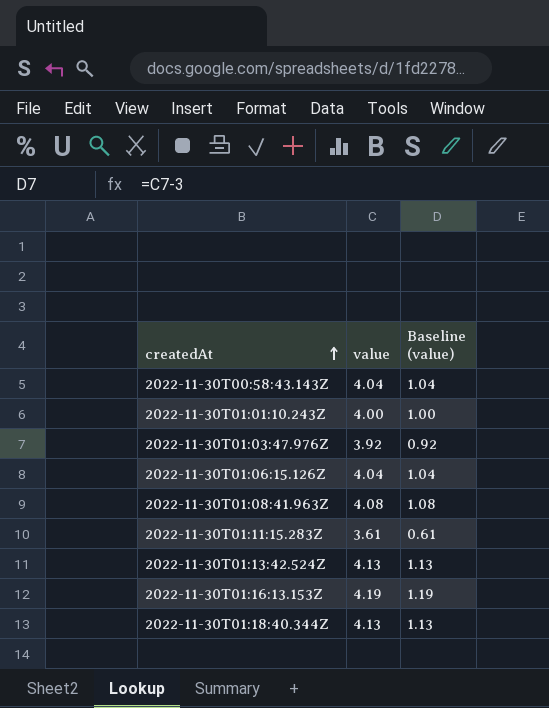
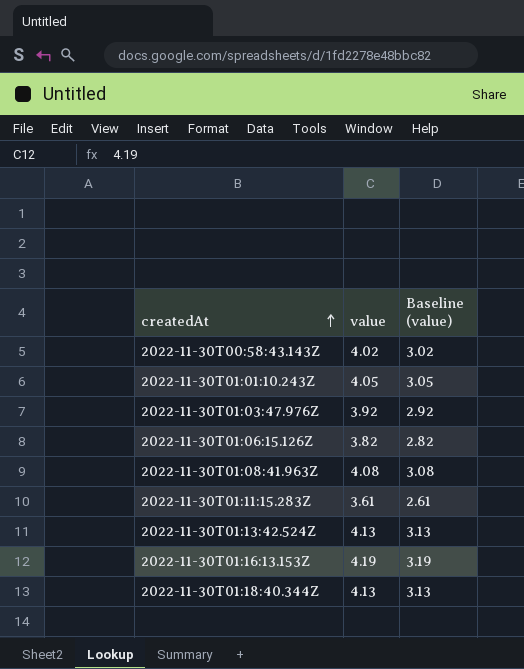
column Baseline (value) | formula: [value] - 3 -> [value] - 1
2022-11-30T00:58:43.143Z | value: 4.04 -> 4.02
2022-11-30T01:01:10.243Z | value: 4.00 -> 4.05
2022-11-30T01:06:15.126Z | value: 4.04 -> 3.82

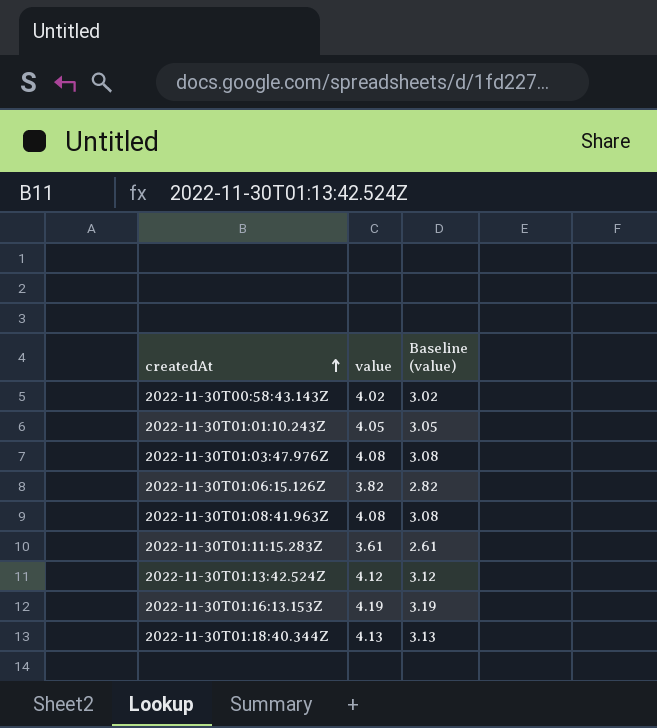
2022-11-30T01:03:47.976Z | value: 3.92 -> 4.08
2022-11-30T01:03:47.976Z | Baseline (value): 2.92 -> 3.08
2022-11-30T01:13:42.524Z | value: 4.13 -> 4.12
2022-11-30T01:13:42.524Z | Baseline (value): 3.13 -> 3.12

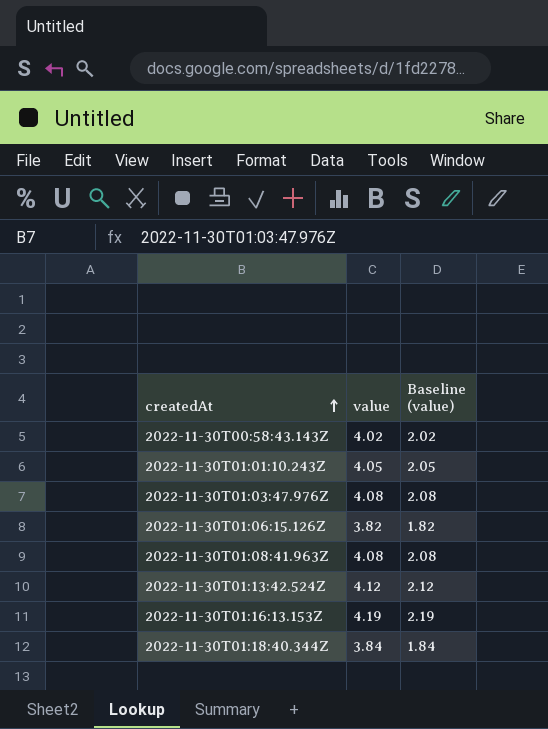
column Baseline (value) | formula: [value] - 1 -> [value] - 2
row 2022-11-30T01:11:15.283Z: 3.61 | 2.61 -> none
2022-11-30T01:18:40.344Z | value: 4.13 -> 3.84

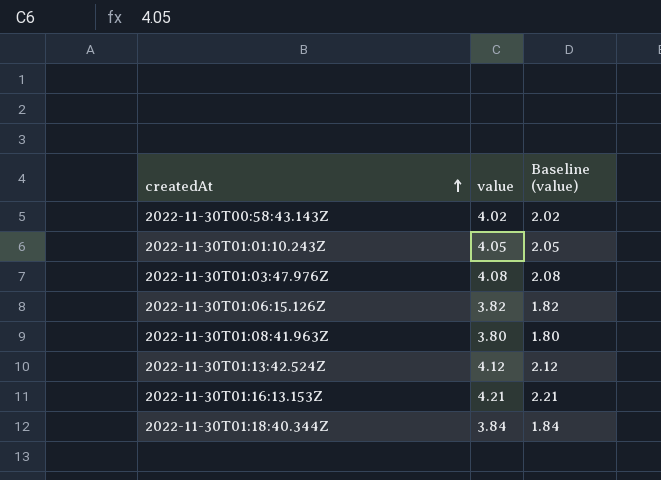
2022-11-30T01:08:41.963Z | value: 4.08 -> 3.80
2022-11-30T01:08:41.963Z | Baseline (value): 2.08 -> 1.80
2022-11-30T01:16:13.153Z | value: 4.19 -> 4.21
2022-11-30T01:16:13.153Z | Baseline (value): 2.19 -> 2.21

